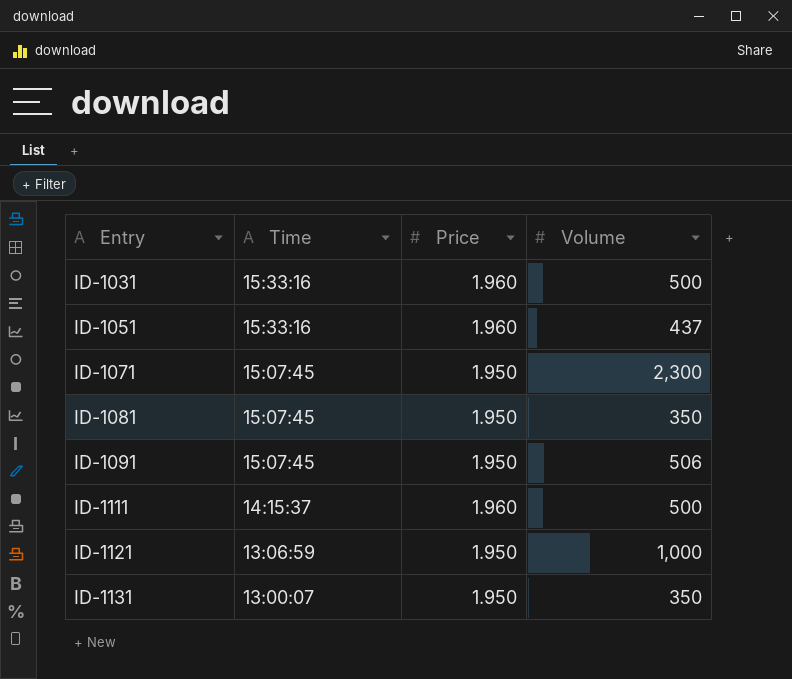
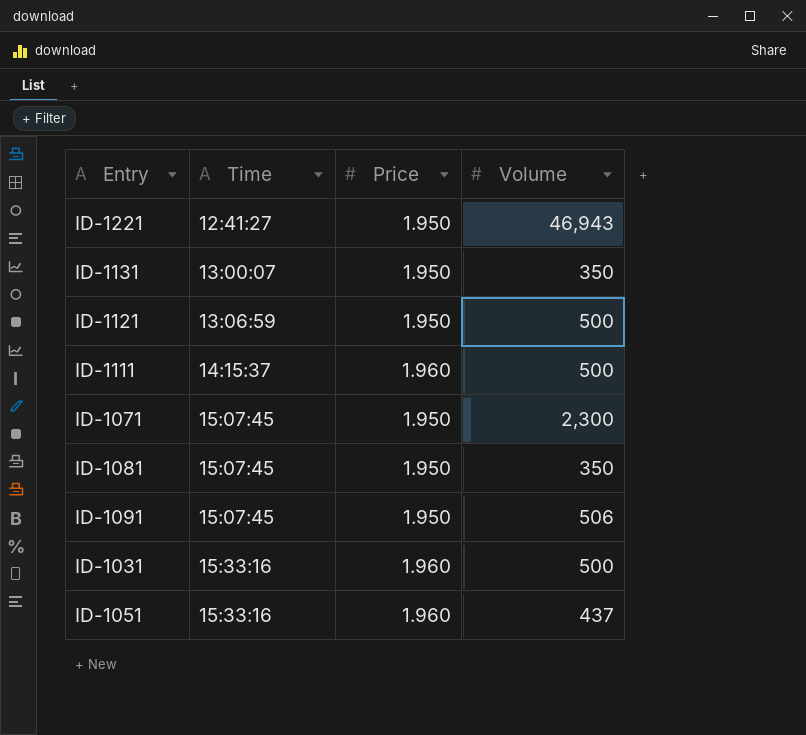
row order: Entry ascending -> Time ascending
row ID-1221: none -> 12:41:27 | 1.950 | 46,943
ID-1121 | Volume: 1,000 -> 500

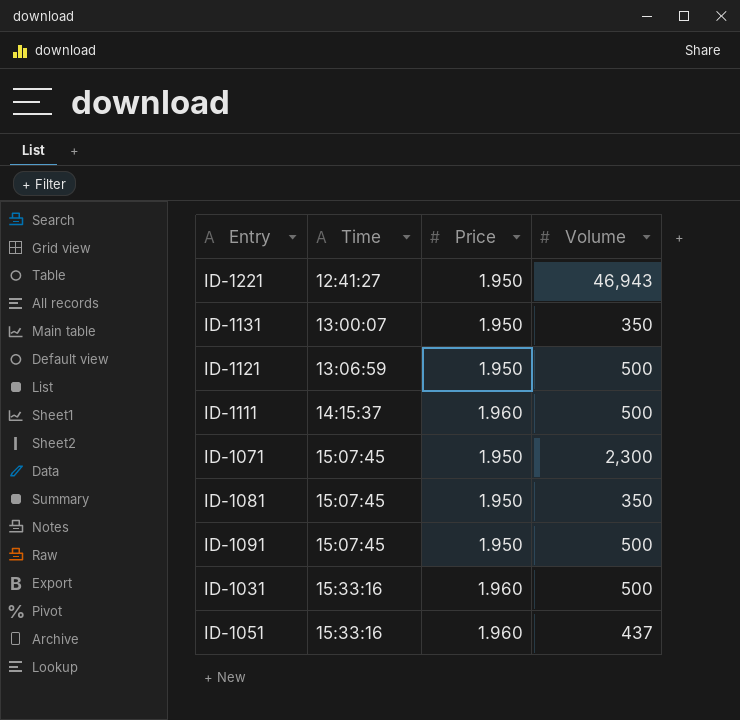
ID-1091 | Volume: 506 -> 500

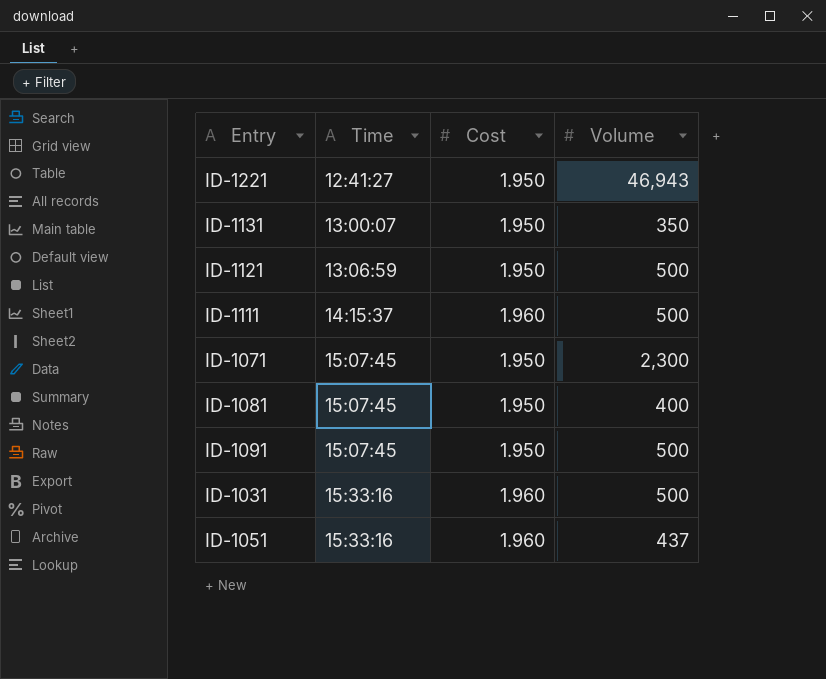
column name: Price -> Cost
ID-1081 | Volume: 350 -> 400

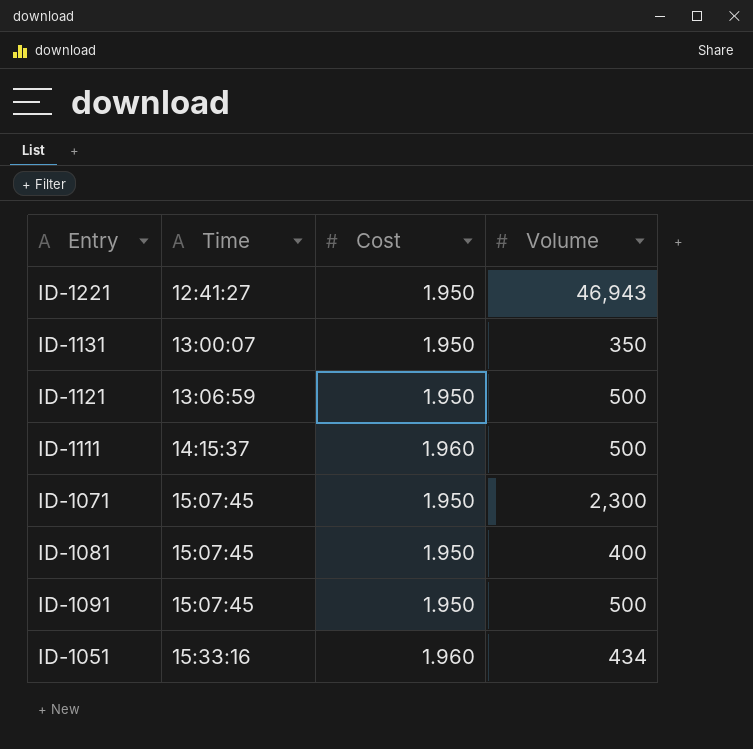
row ID-1031: 15:33:16 | 1.960 | 500 -> none
ID-1051 | Volume: 437 -> 434

